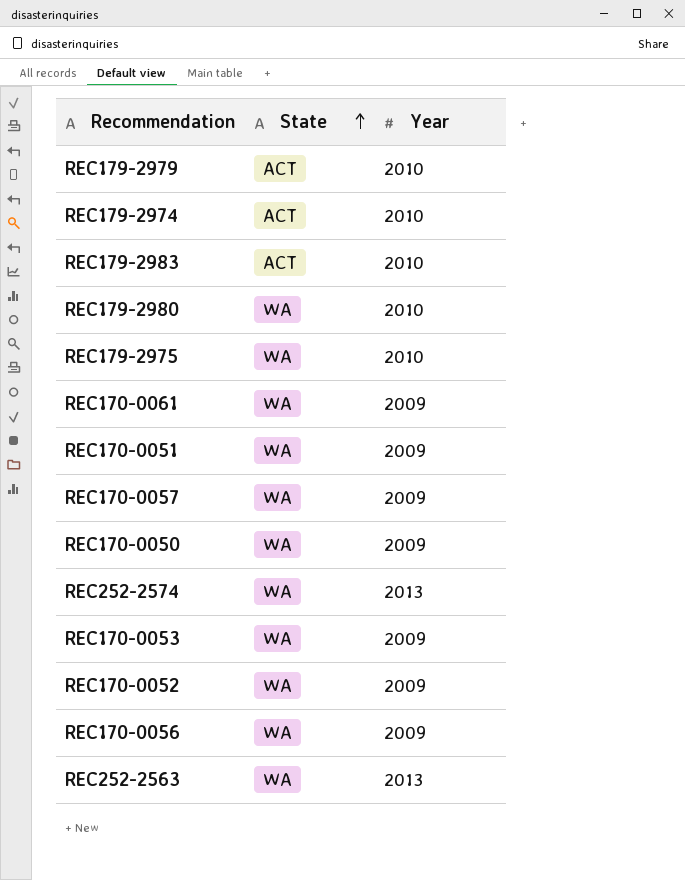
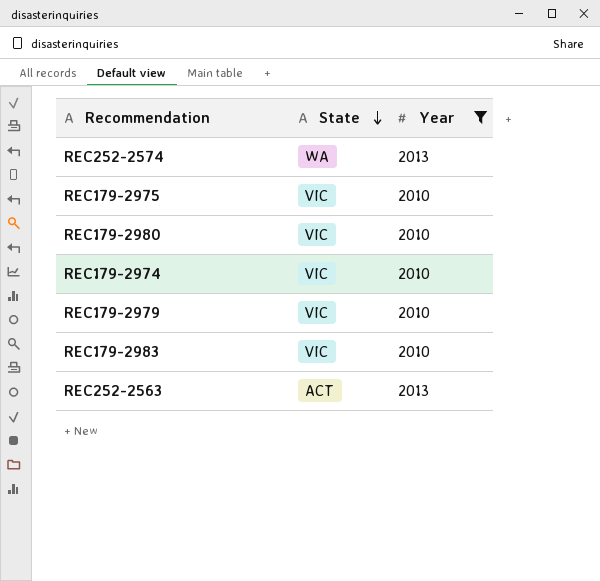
filter: none -> Year != 2009
row order: State ascending -> State descending
REC179-2975 | State: WA -> VIC
REC179-2980 | State: WA -> VIC
REC179-2974 | State: ACT -> VIC
REC179-2979 | State: ACT -> VIC
REC179-2983 | State: ACT -> VIC
REC252-2563 | State: WA -> ACT

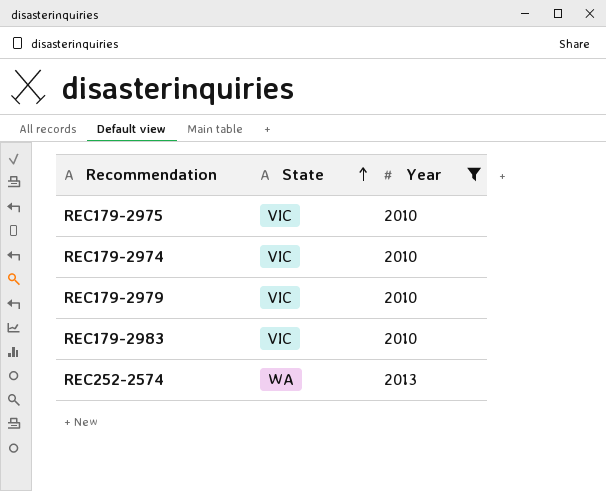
row order: State descending -> State ascending
row REC179-2980: VIC | 2010 -> none
row REC252-2563: ACT | 2013 -> none

